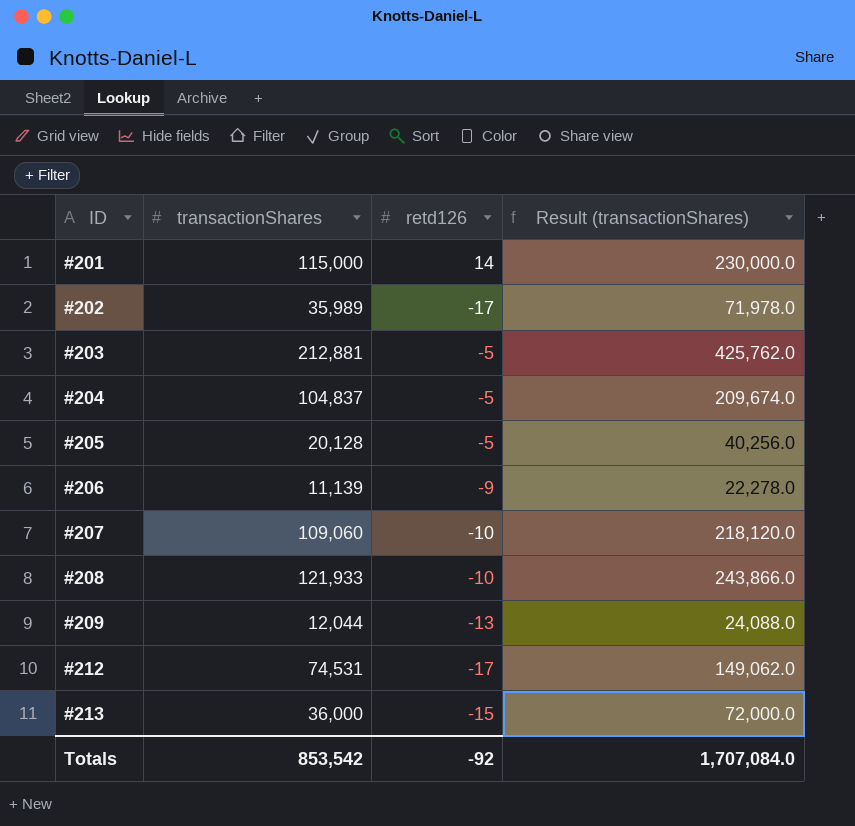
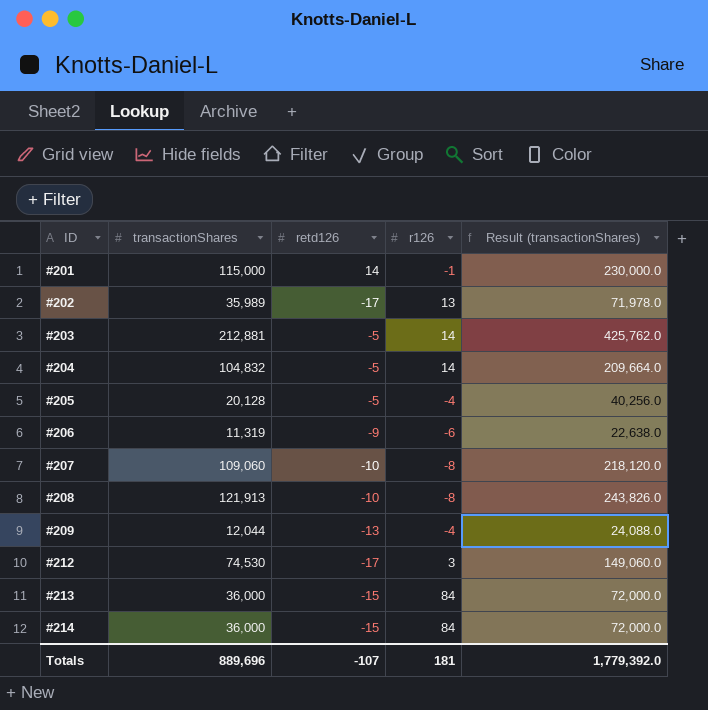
column r126 | position: none -> 4
#204 | transactionShares: 104,837 -> 104,832
#204 | Result (transactionShares): 209,674.0 -> 209,664.0
#206 | transactionShares: 11,139 -> 11,319
#206 | Result (transactionShares): 22,278.0 -> 22,638.0
#208 | transactionShares: 121,933 -> 121,913
#208 | Result (transactionShares): 243,866.0 -> 243,826.0
#212 | transactionShares: 74,531 -> 74,530
#212 | Result (transactionShares): 149,062.0 -> 149,060.0
row #214: none -> 36,000 | -15 | 84 | 72,000.0
Totals | transactionShares: 853,542 -> 889,696
Totals | retd126: -92 -> -107
Totals | Result (transactionShares): 1,707,084.0 -> 1,779,392.0

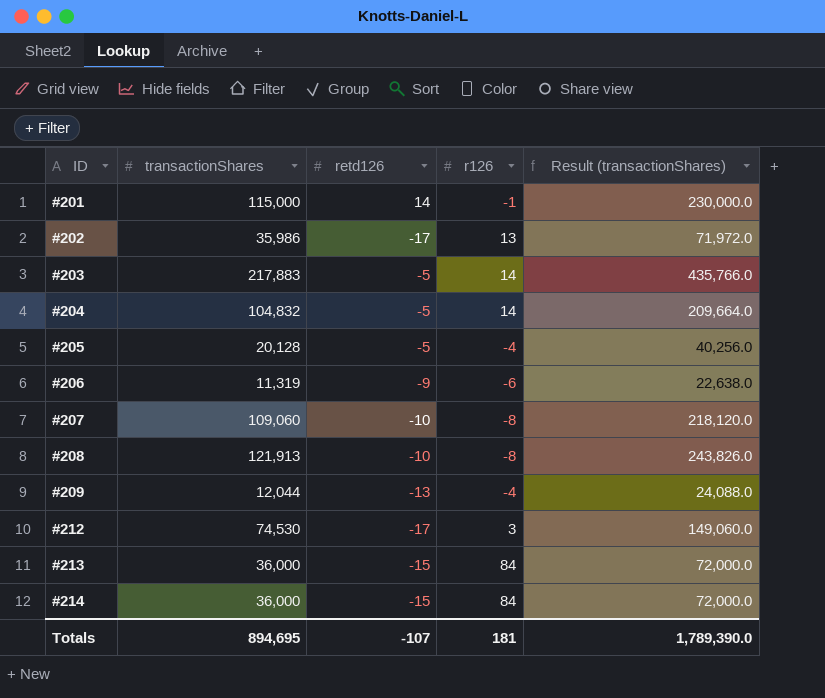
#202 | transactionShares: 35,989 -> 35,986
#202 | Result (transactionShares): 71,978.0 -> 71,972.0
#203 | transactionShares: 212,881 -> 217,883
#203 | Result (transactionShares): 425,762.0 -> 435,766.0
Totals | transactionShares: 889,696 -> 894,695
Totals | Result (transactionShares): 1,779,392.0 -> 1,789,390.0

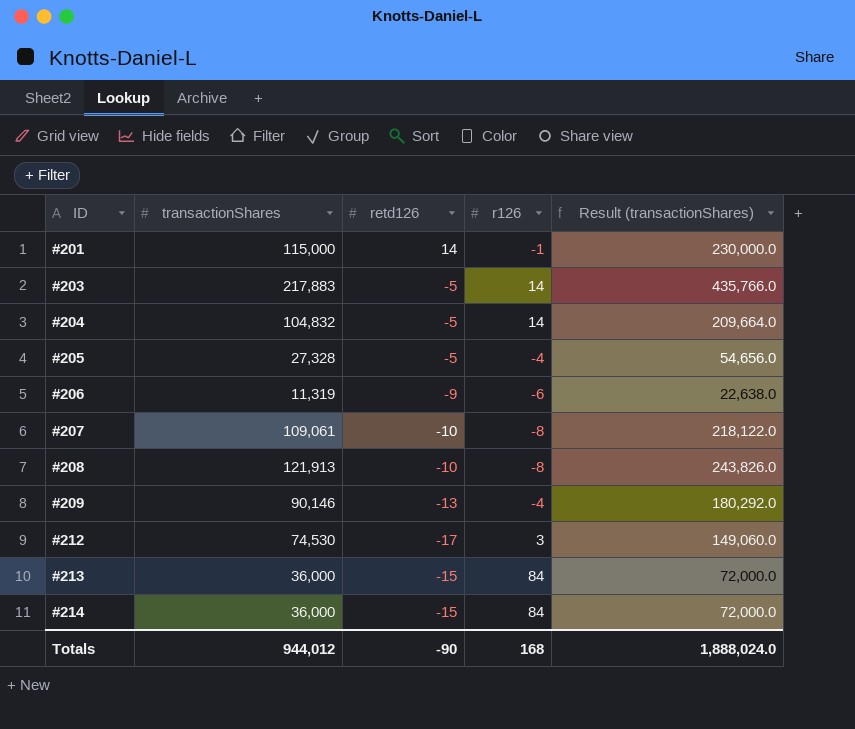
row #202: 35,986 | -17 | 13 | 71,972.0 -> none
#205 | transactionShares: 20,128 -> 27,328
#205 | Result (transactionShares): 40,256.0 -> 54,656.0
#207 | transactionShares: 109,060 -> 109,061
#207 | Result (transactionShares): 218,120.0 -> 218,122.0
#209 | transactionShares: 12,044 -> 90,146
#209 | Result (transactionShares): 24,088.0 -> 180,292.0
Totals | transactionShares: 894,695 -> 944,012
Totals | retd126: -107 -> -90
Totals | r126: 181 -> 168
Totals | Result (transactionShares): 1,789,390.0 -> 1,888,024.0

